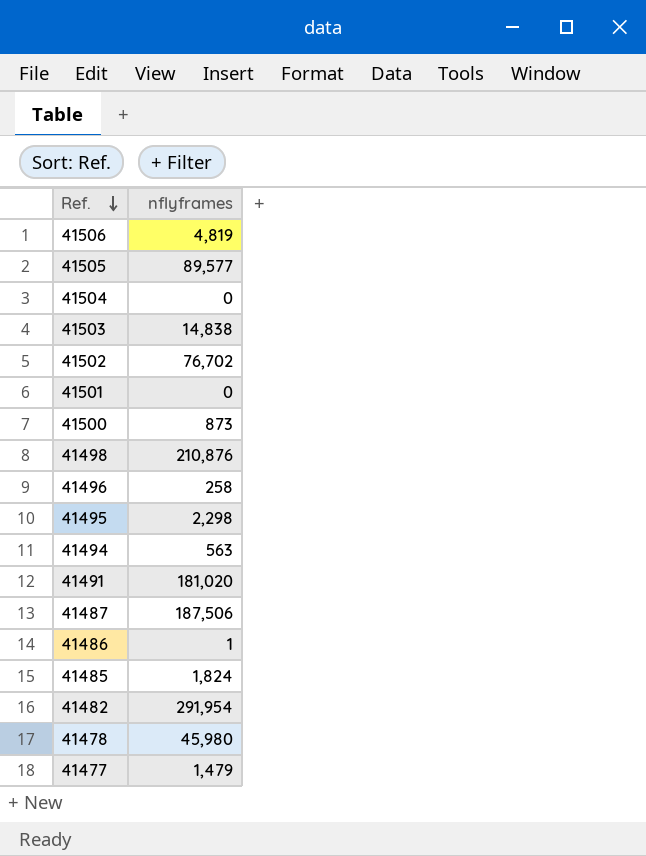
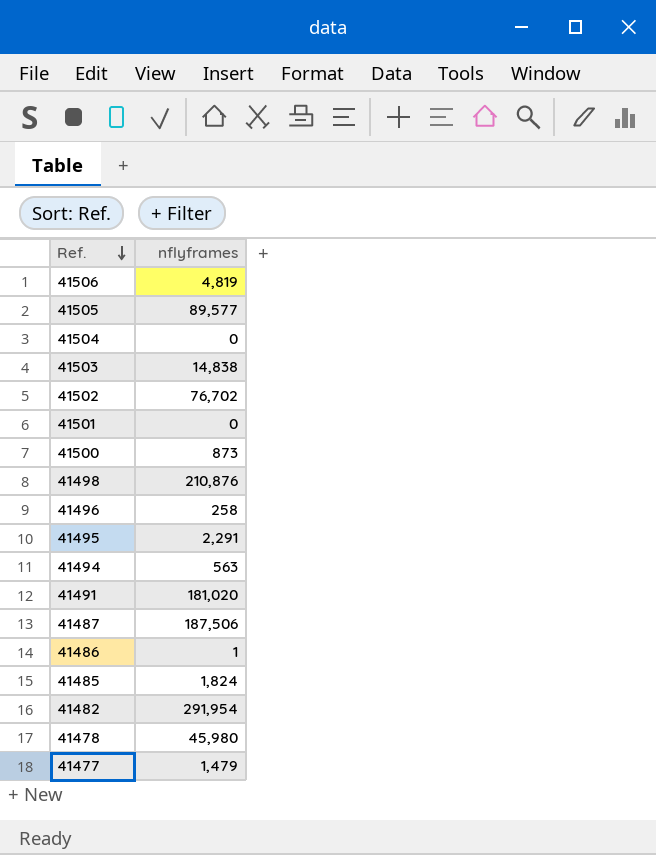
41495 | nflyframes: 2,298 -> 2,291

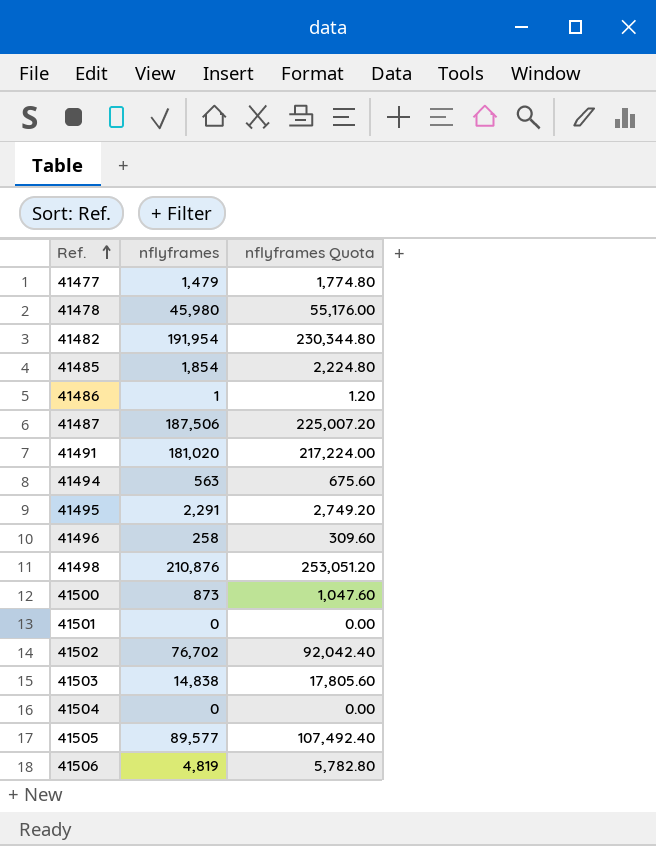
row order: Ref. descending -> Ref. ascending
column nflyframes Quota | formula: none -> [nflyframes] * 1.2
41482 | nflyframes: 291,954 -> 191,954
41485 | nflyframes: 1,824 -> 1,854

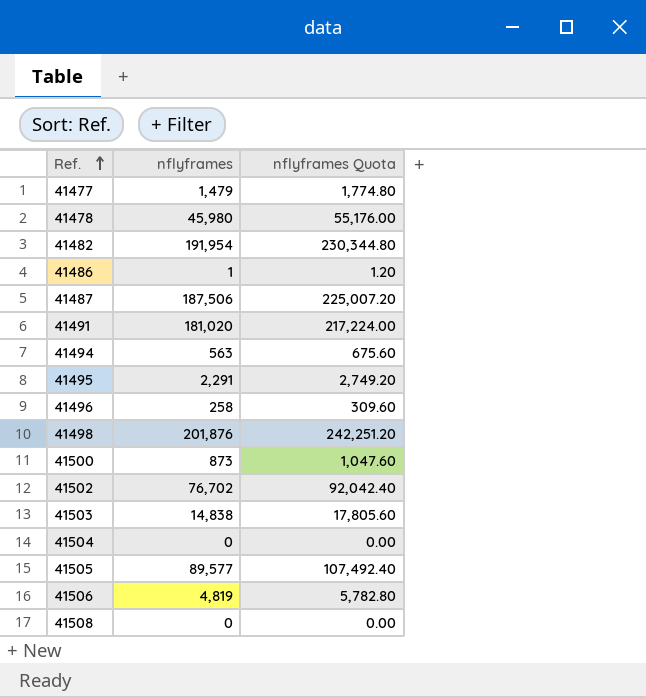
row 41485: 1,854 | 2,224.80 -> none
row 41501: 0 | 0.00 -> none
41498 | nflyframes: 210,876 -> 201,876
41498 | nflyframes Quota: 253,051.20 -> 242,251.20
row 41508: none -> 0 | 0.00

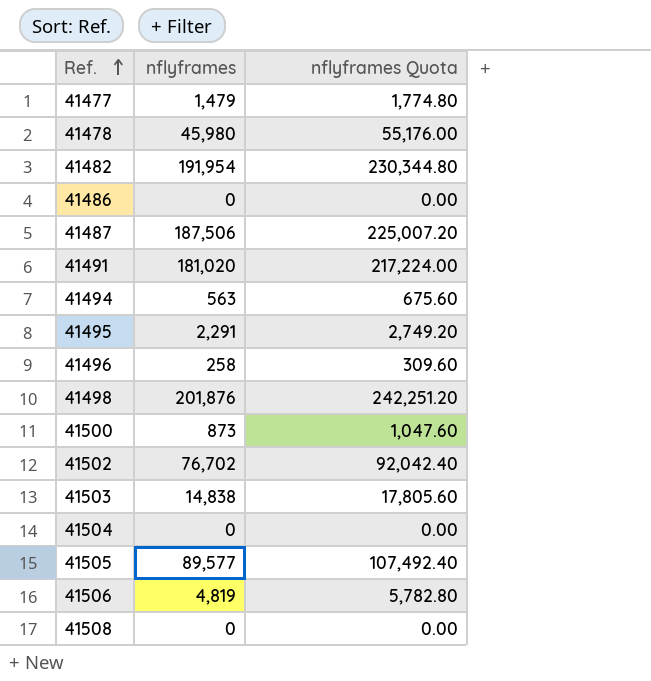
41486 | nflyframes: 1 -> 0
41486 | nflyframes Quota: 1.20 -> 0.00

